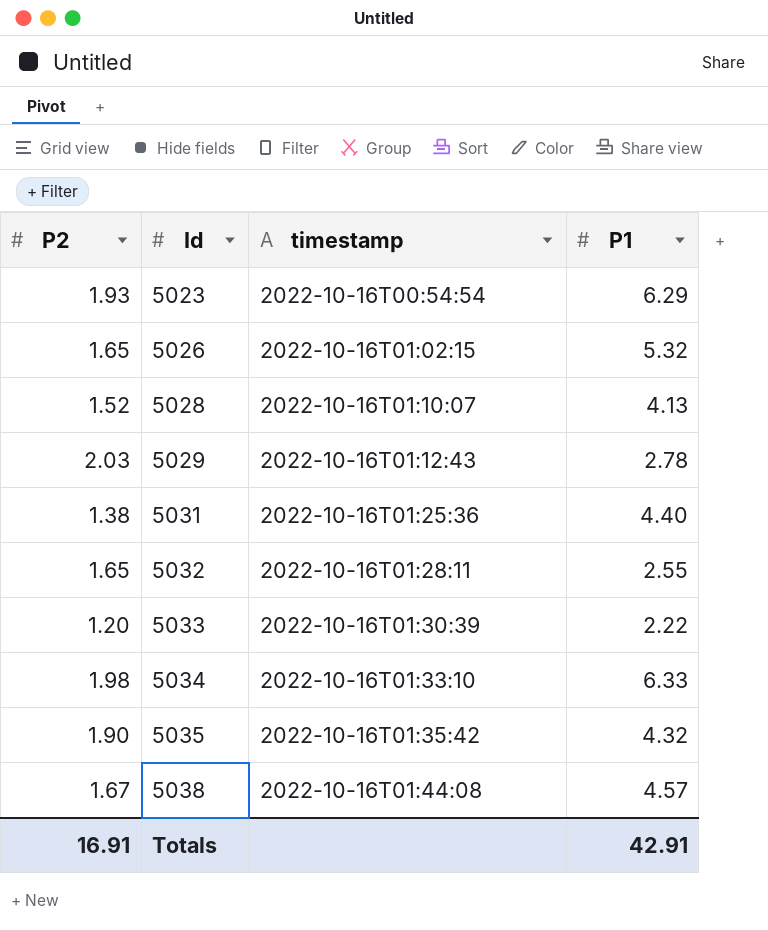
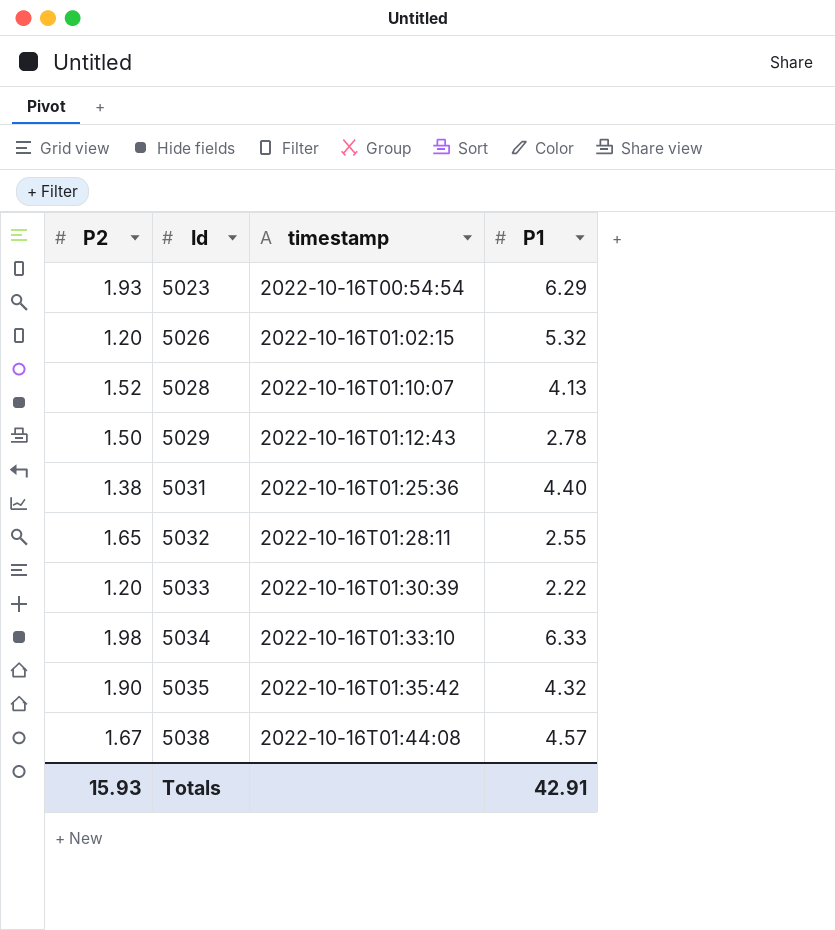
5026 | P2: 1.65 -> 1.20
5029 | P2: 2.03 -> 1.50
Totals | P2: 16.91 -> 15.93

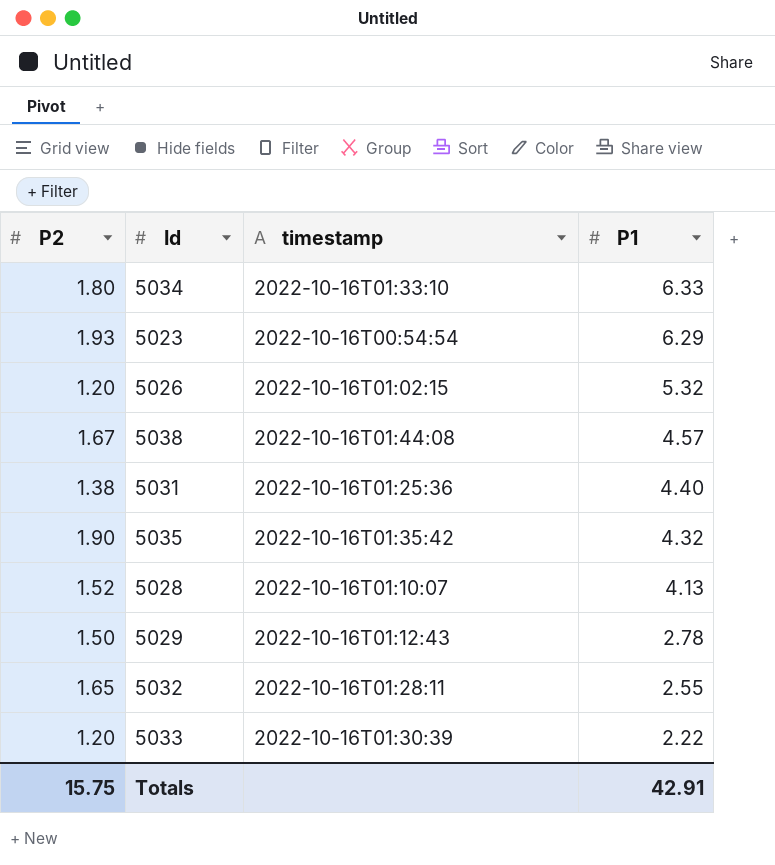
row order: Id ascending -> P1 descending
5034 | P2: 1.98 -> 1.80
Totals | P2: 15.93 -> 15.75

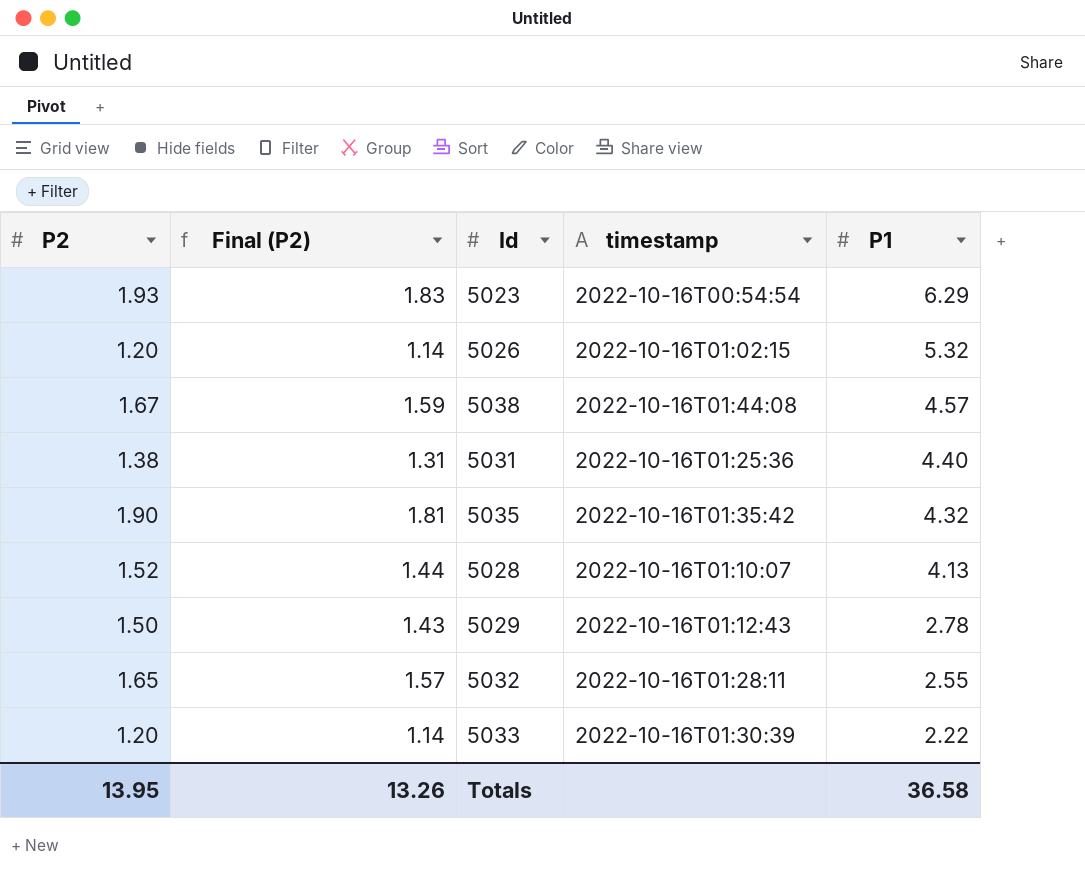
column Final (P2) | formula: none -> [P2] * 0.95
row 5034: 1.80 | 2022-10-16T01:33:10 | 6.33 -> none
Totals | P2: 15.75 -> 13.95
Totals | P1: 42.91 -> 36.58

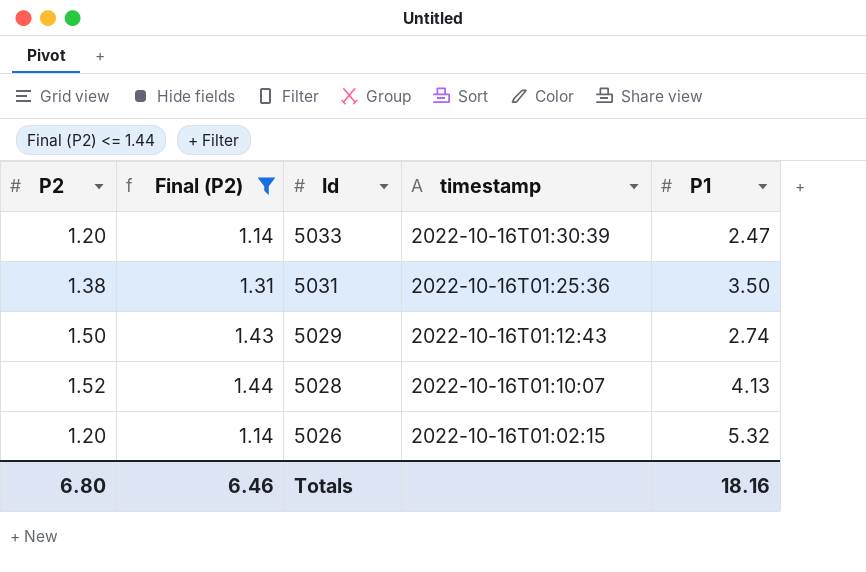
filter: none -> Final (P2) <= 1.44
row order: P1 descending -> Id descending
5033 | P1: 2.22 -> 2.47
5031 | P1: 4.40 -> 3.50
5029 | P1: 2.78 -> 2.74
Totals | P2: 13.95 -> 6.80
Totals | Final (P2): 13.26 -> 6.46
Totals | P1: 36.58 -> 18.16

